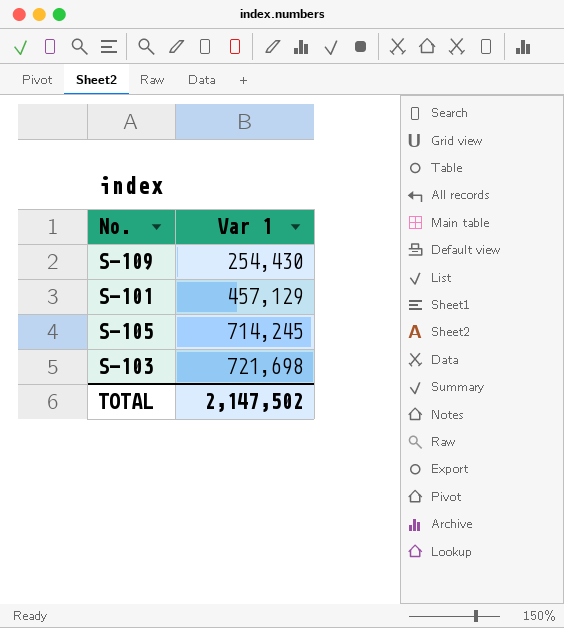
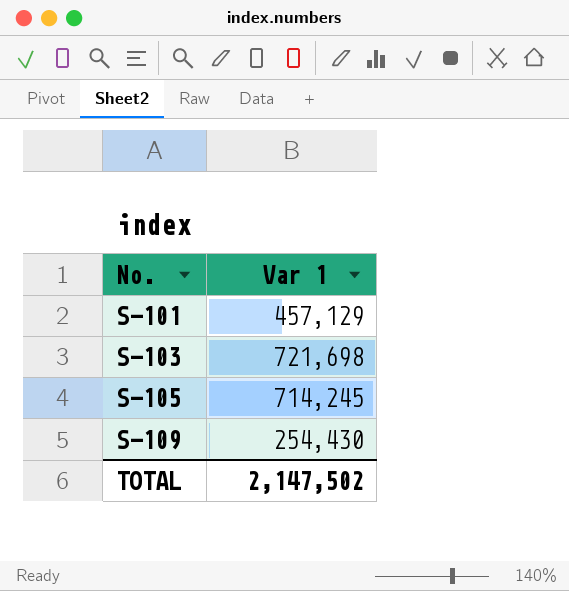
row order: Var 1 ascending -> No. ascending

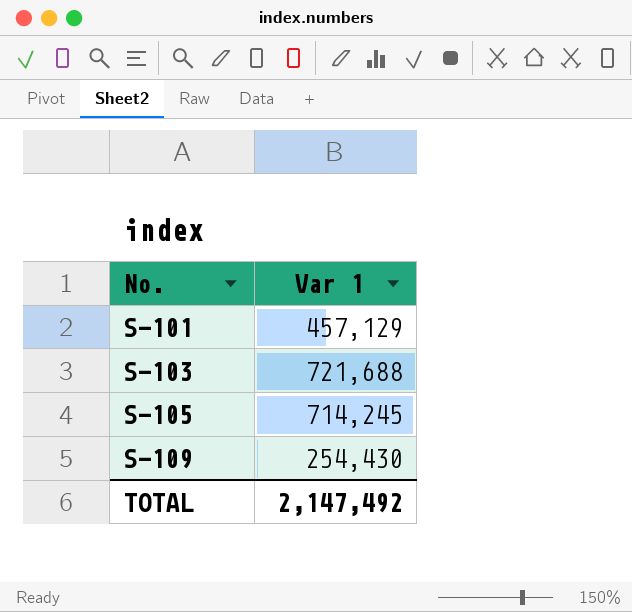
S-103 | Var 1: 721,698 -> 721,688
TOTAL | Var 1: 2,147,502 -> 2,147,492

